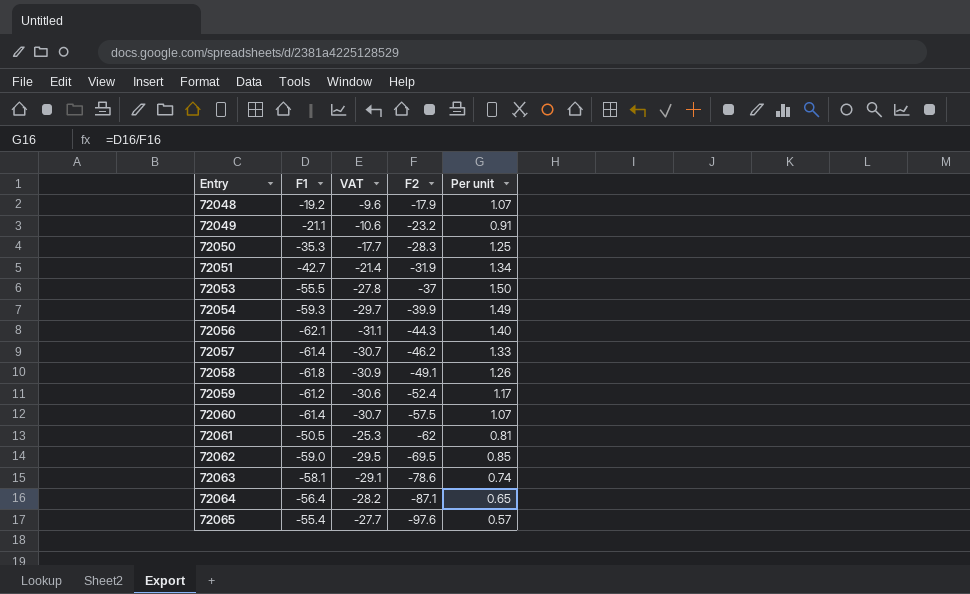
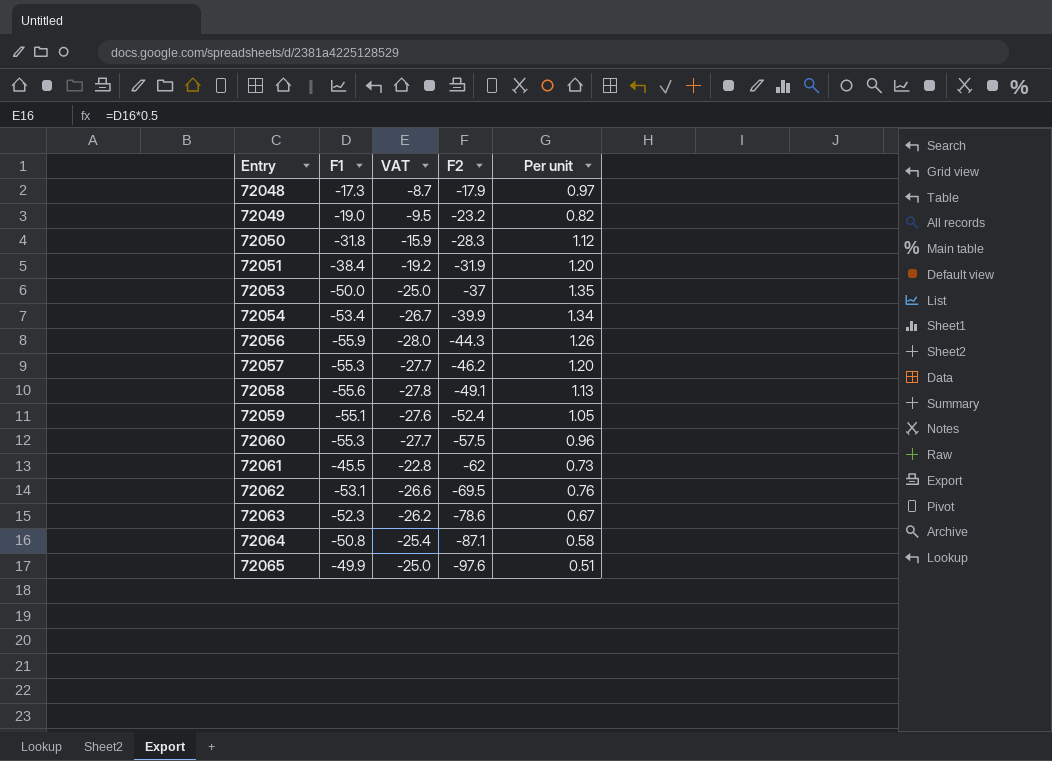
72048 | F1: -19.2 -> -17.3
72048 | VAT: -9.6 -> -8.7
72048 | Per unit: 1.07 -> 0.97
72049 | F1: -21.1 -> -19.0
72049 | VAT: -10.6 -> -9.5
72049 | Per unit: 0.91 -> 0.82
72050 | F1: -35.3 -> -31.8
72050 | VAT: -17.7 -> -15.9
72050 | Per unit: 1.25 -> 1.12
72051 | F1: -42.7 -> -38.4
72051 | VAT: -21.4 -> -19.2
72051 | Per unit: 1.34 -> 1.20
72053 | F1: -55.5 -> -50.0
72053 | VAT: -27.8 -> -25.0
72053 | Per unit: 1.50 -> 1.35
72054 | F1: -59.3 -> -53.4
72054 | VAT: -29.7 -> -26.7
72054 | Per unit: 1.49 -> 1.34
72056 | F1: -62.1 -> -55.9
72056 | VAT: -31.1 -> -28.0
72056 | Per unit: 1.40 -> 1.26
72057 | F1: -61.4 -> -55.3
72057 | VAT: -30.7 -> -27.7
72057 | Per unit: 1.33 -> 1.20
72058 | F1: -61.8 -> -55.6
72058 | VAT: -30.9 -> -27.8
72058 | Per unit: 1.26 -> 1.13
72059 | F1: -61.2 -> -55.1
72059 | VAT: -30.6 -> -27.6
72059 | Per unit: 1.17 -> 1.05
72060 | F1: -61.4 -> -55.3
72060 | VAT: -30.7 -> -27.7
72060 | Per unit: 1.07 -> 0.96
72061 | F1: -50.5 -> -45.5
72061 | VAT: -25.3 -> -22.8
72061 | Per unit: 0.81 -> 0.73
72062 | F1: -59.0 -> -53.1
72062 | VAT: -29.5 -> -26.6
72062 | Per unit: 0.85 -> 0.76
72063 | F1: -58.1 -> -52.3
72063 | VAT: -29.1 -> -26.2
72063 | Per unit: 0.74 -> 0.67
72064 | F1: -56.4 -> -50.8
72064 | VAT: -28.2 -> -25.4
72064 | Per unit: 0.65 -> 0.58
72065 | F1: -55.4 -> -49.9
72065 | VAT: -27.7 -> -25.0
72065 | Per unit: 0.57 -> 0.51

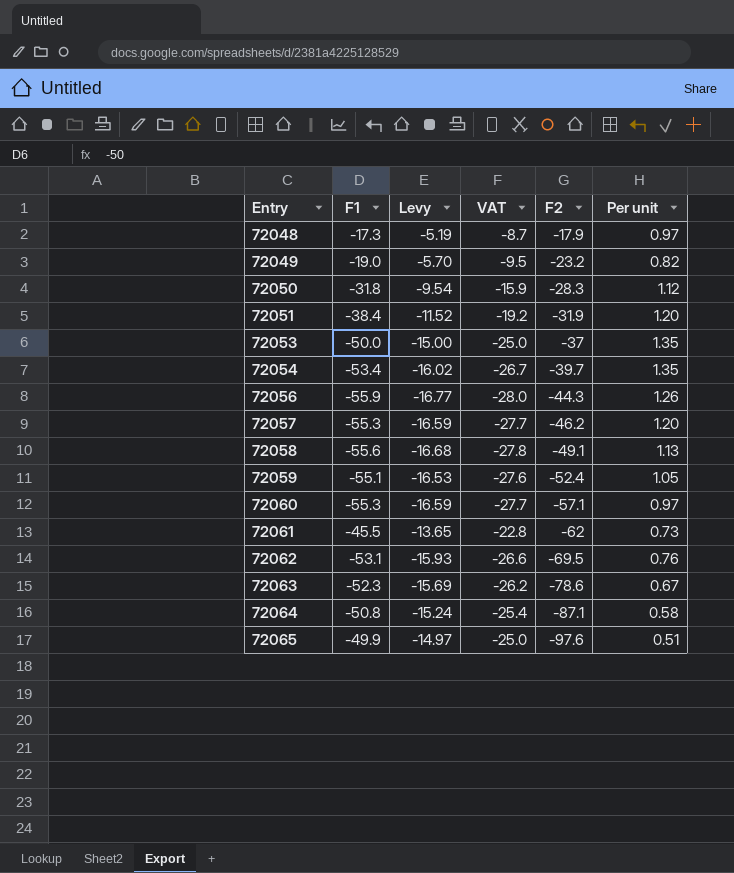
column Levy | formula: none -> [F1] * 0.3
72054 | F2: -39.9 -> -39.7
72054 | Per unit: 1.34 -> 1.35
72060 | F2: -57.5 -> -57.1
72060 | Per unit: 0.96 -> 0.97

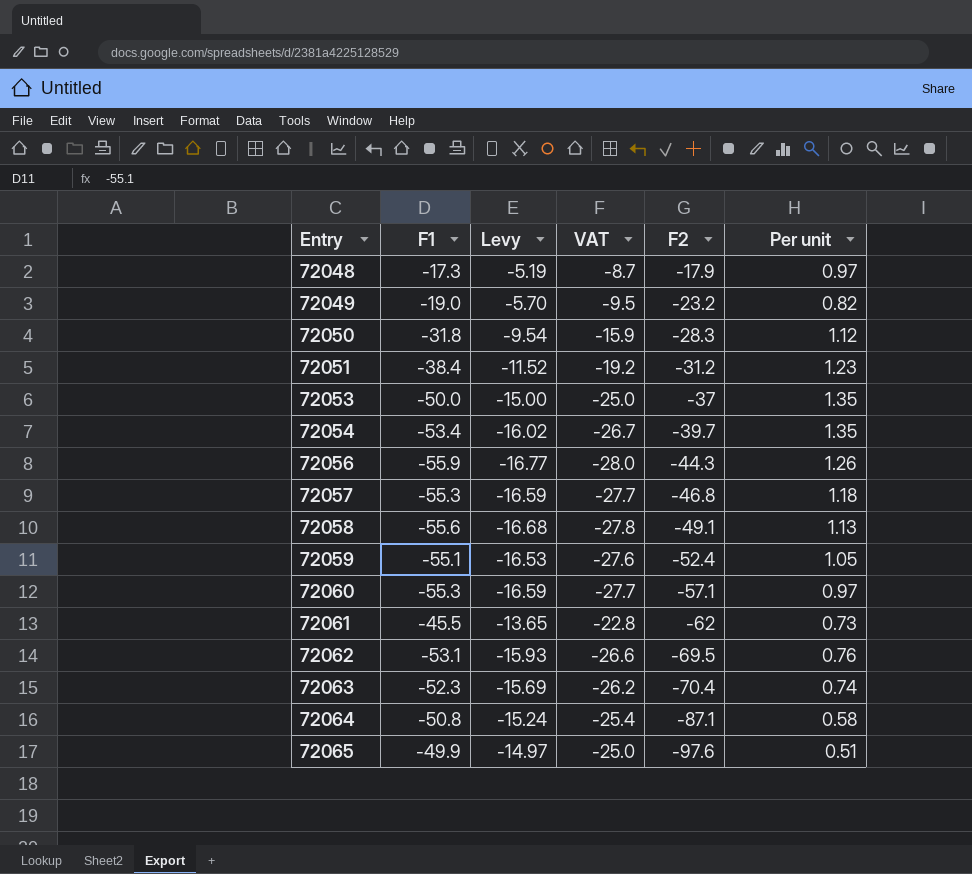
72051 | F2: -31.9 -> -31.2
72051 | Per unit: 1.20 -> 1.23
72057 | F2: -46.2 -> -46.8
72057 | Per unit: 1.20 -> 1.18
72063 | F2: -78.6 -> -70.4
72063 | Per unit: 0.67 -> 0.74

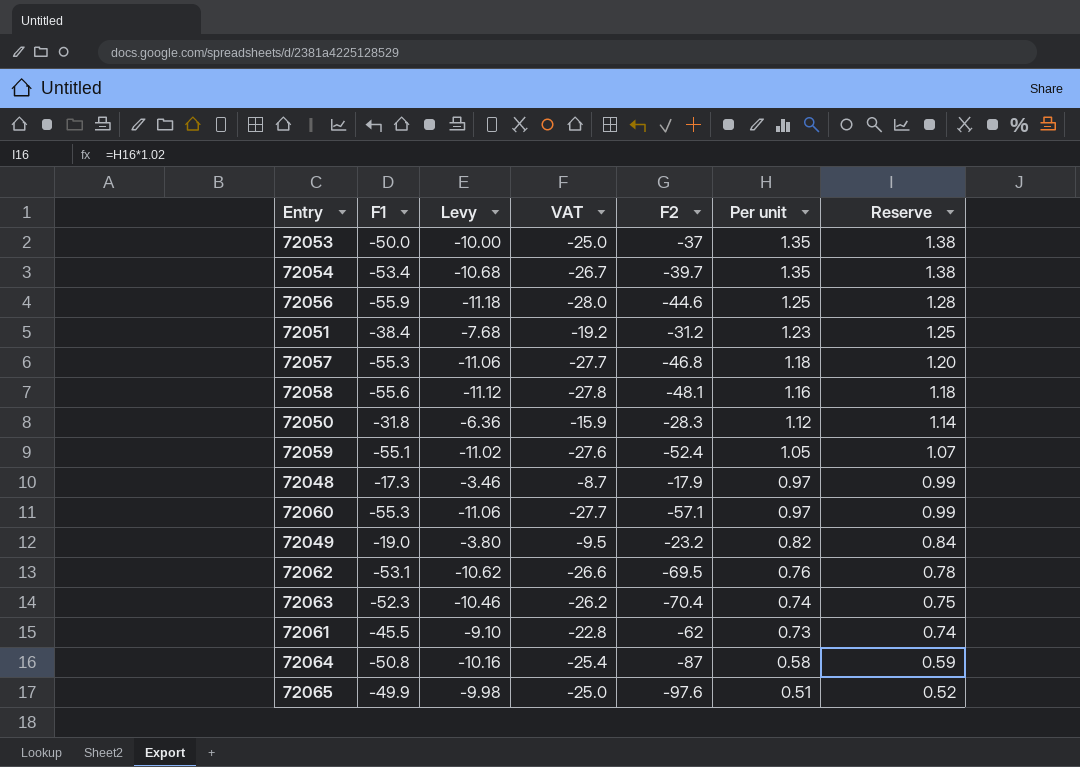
row order: Entry ascending -> Per unit descending
column Levy | formula: [F1] * 0.3 -> [F1] * 0.2
column Reserve | formula: none -> [Per unit] * 1.02
72056 | F2: -44.3 -> -44.6
72056 | Per unit: 1.26 -> 1.25
72058 | F2: -49.1 -> -48.1
72058 | Per unit: 1.13 -> 1.16
72064 | F2: -87.1 -> -87

